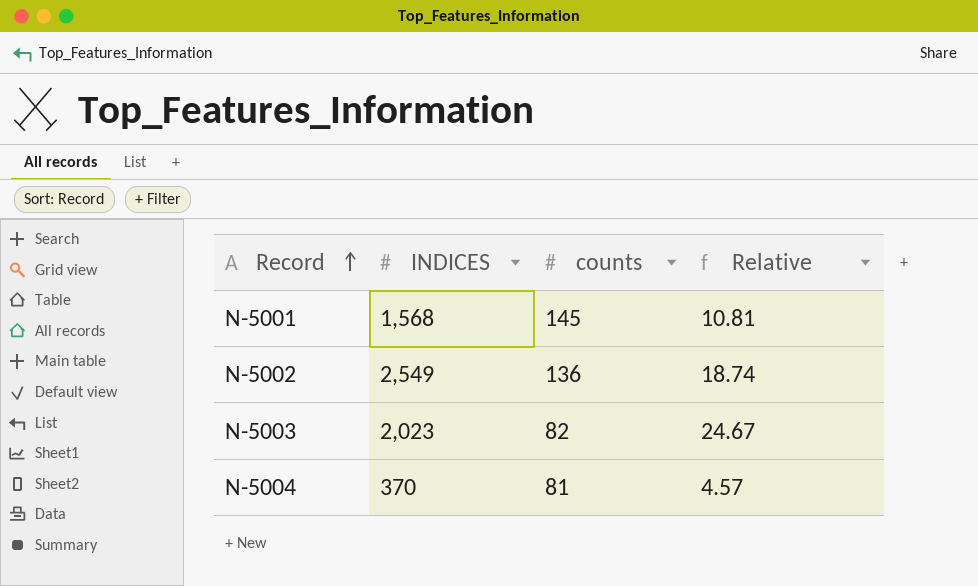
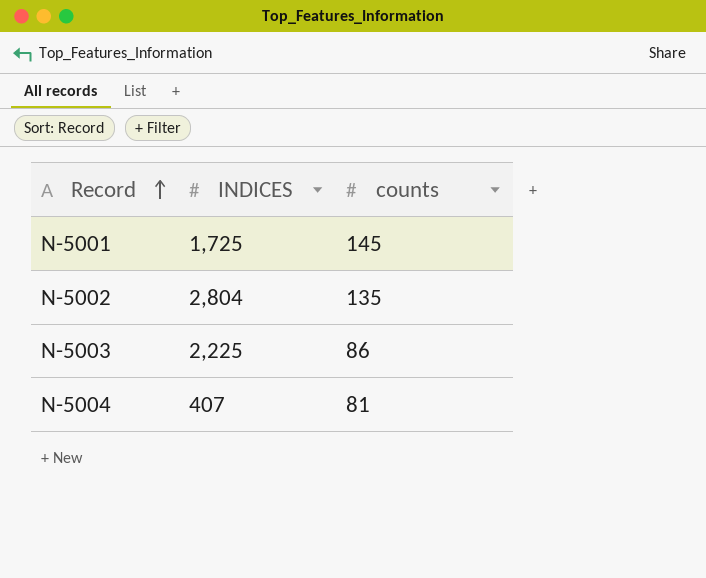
column Relative | formula: [INDICES] / [counts] -> none
N-5001 | INDICES: 1,568 -> 1,725
N-5002 | INDICES: 2,549 -> 2,804
N-5002 | counts: 136 -> 135
N-5003 | INDICES: 2,023 -> 2,225
N-5003 | counts: 82 -> 86
N-5004 | INDICES: 370 -> 407

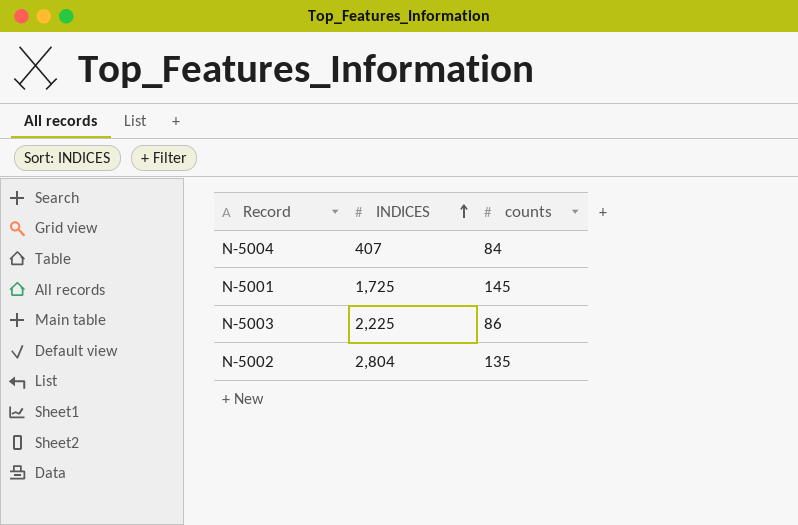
row order: Record ascending -> INDICES ascending
N-5004 | counts: 81 -> 84

